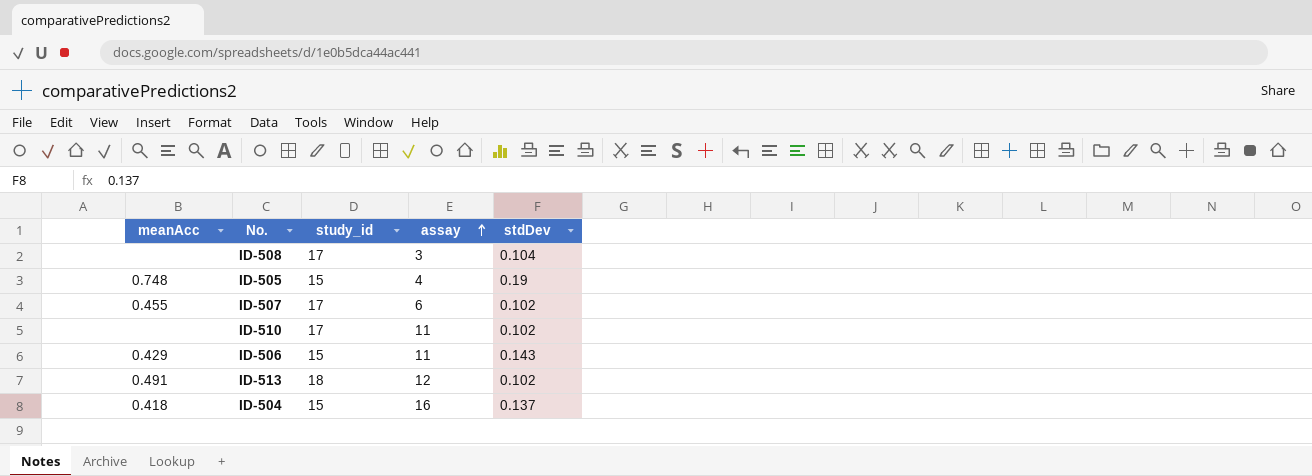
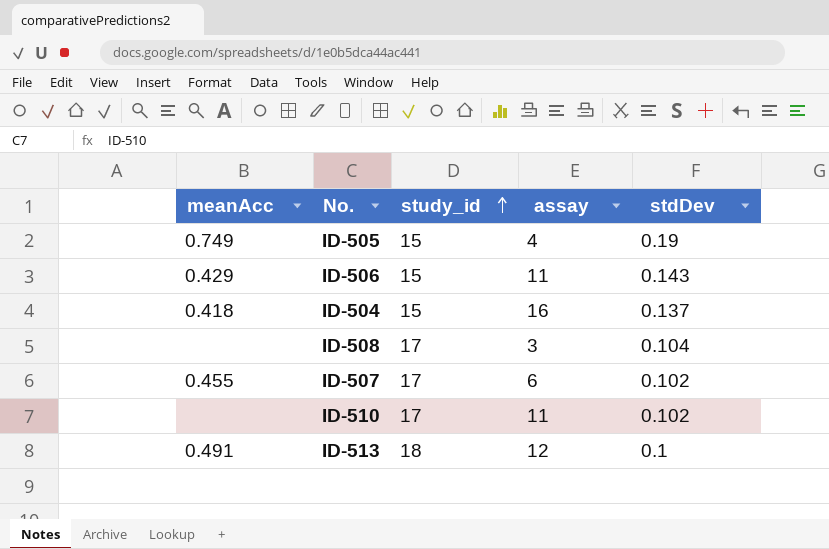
row order: assay ascending -> study_id ascending
ID-505 | meanAcc: 0.748 -> 0.749
ID-513 | stdDev: 0.102 -> 0.1

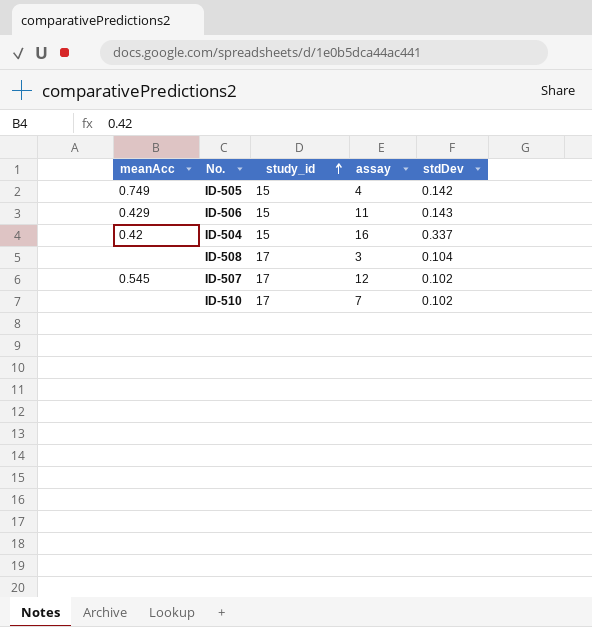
row ID-513: 0.491 | 18 | 12 | 0.1 -> none
ID-505 | stdDev: 0.19 -> 0.142
ID-504 | meanAcc: 0.418 -> 0.42
ID-504 | stdDev: 0.137 -> 0.337
ID-507 | meanAcc: 0.455 -> 0.545
ID-507 | assay: 6 -> 12
ID-510 | assay: 11 -> 7

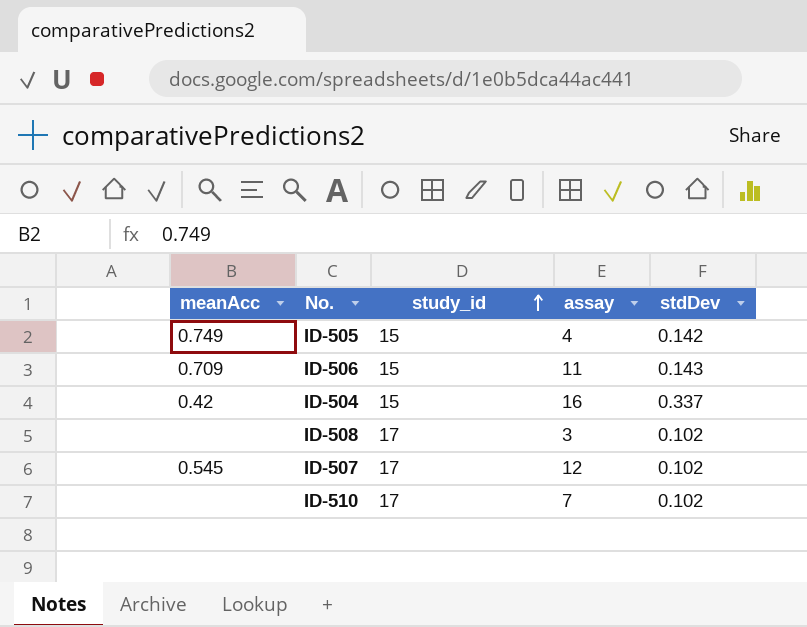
ID-506 | meanAcc: 0.429 -> 0.709
ID-508 | stdDev: 0.104 -> 0.102

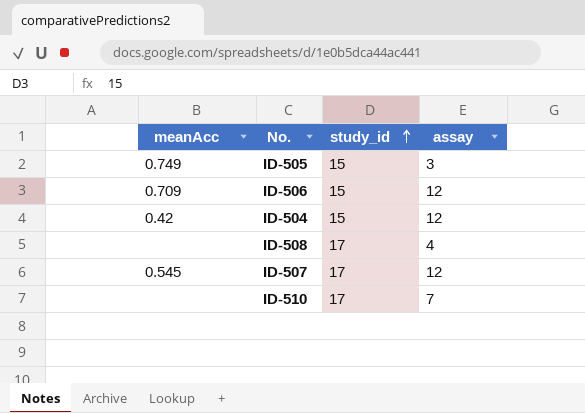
column stdDev | position: 5 -> none
ID-505 | assay: 4 -> 3
ID-506 | assay: 11 -> 12
ID-504 | assay: 16 -> 12
ID-508 | assay: 3 -> 4

